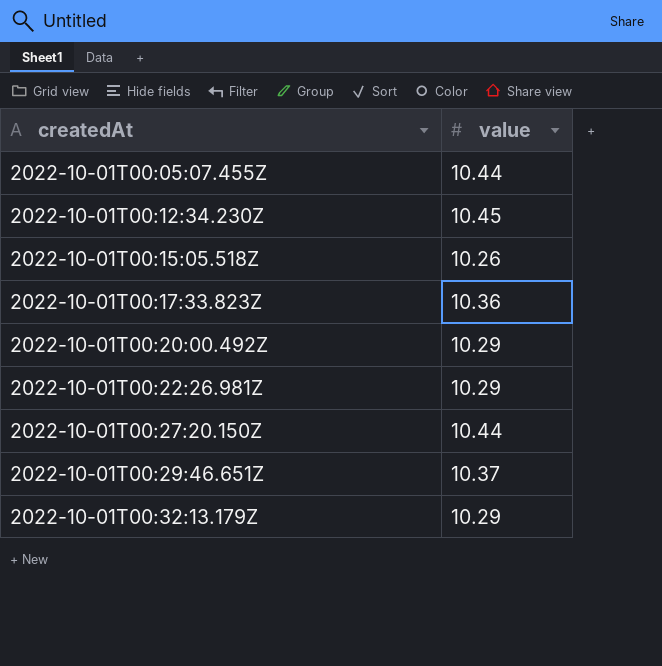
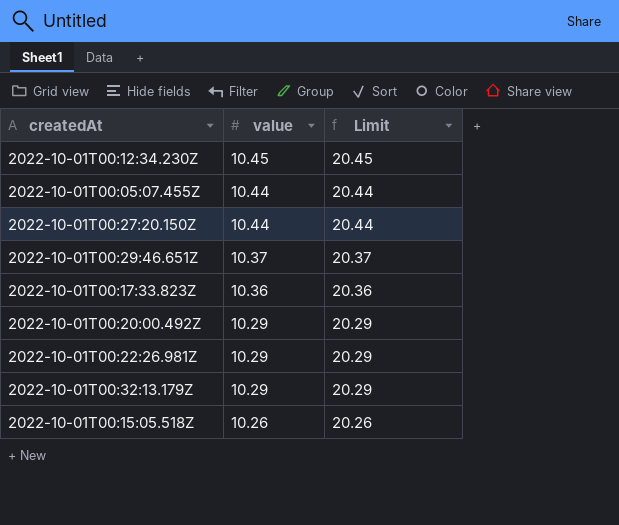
row order: createdAt ascending -> value descending
column Limit | formula: none -> [value] + 10

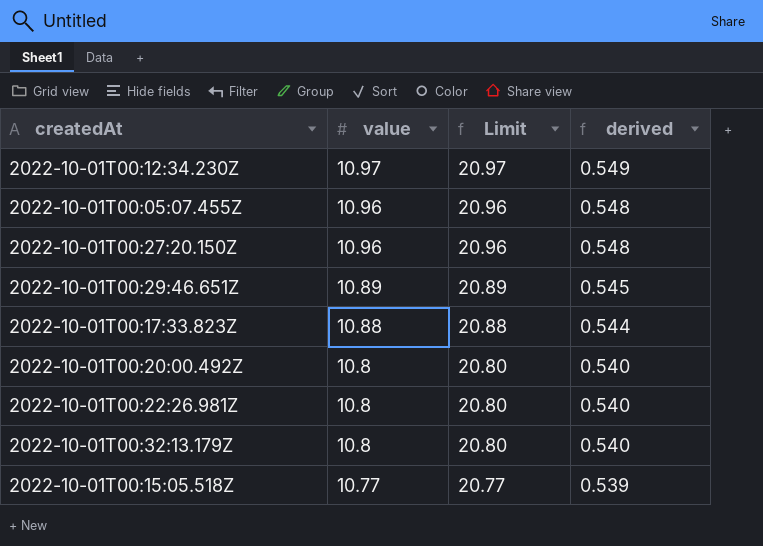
column derived | formula: none -> [value] * 0.05
2022-10-01T00:12:34.230Z | value: 10.45 -> 10.97
2022-10-01T00:12:34.230Z | Limit: 20.45 -> 20.97
2022-10-01T00:05:07.455Z | value: 10.44 -> 10.96
2022-10-01T00:05:07.455Z | Limit: 20.44 -> 20.96
2022-10-01T00:27:20.150Z | value: 10.44 -> 10.96
2022-10-01T00:27:20.150Z | Limit: 20.44 -> 20.96
2022-10-01T00:29:46.651Z | value: 10.37 -> 10.89
2022-10-01T00:29:46.651Z | Limit: 20.37 -> 20.89
2022-10-01T00:17:33.823Z | value: 10.36 -> 10.88
2022-10-01T00:17:33.823Z | Limit: 20.36 -> 20.88
2022-10-01T00:20:00.492Z | value: 10.29 -> 10.8
2022-10-01T00:20:00.492Z | Limit: 20.29 -> 20.80
2022-10-01T00:22:26.981Z | value: 10.29 -> 10.8
2022-10-01T00:22:26.981Z | Limit: 20.29 -> 20.80
2022-10-01T00:32:13.179Z | value: 10.29 -> 10.8
2022-10-01T00:32:13.179Z | Limit: 20.29 -> 20.80
2022-10-01T00:15:05.518Z | value: 10.26 -> 10.77
2022-10-01T00:15:05.518Z | Limit: 20.26 -> 20.77

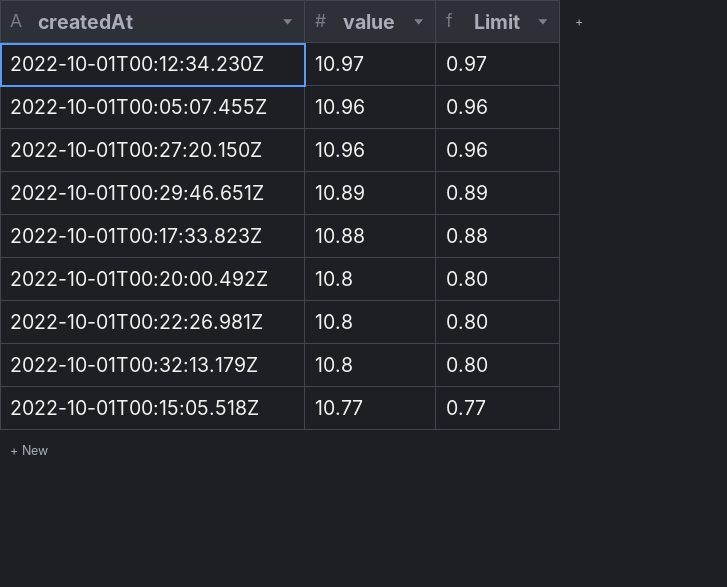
column derived | formula: [value] * 0.05 -> none
column Limit | formula: [value] + 10 -> [value] - 10

